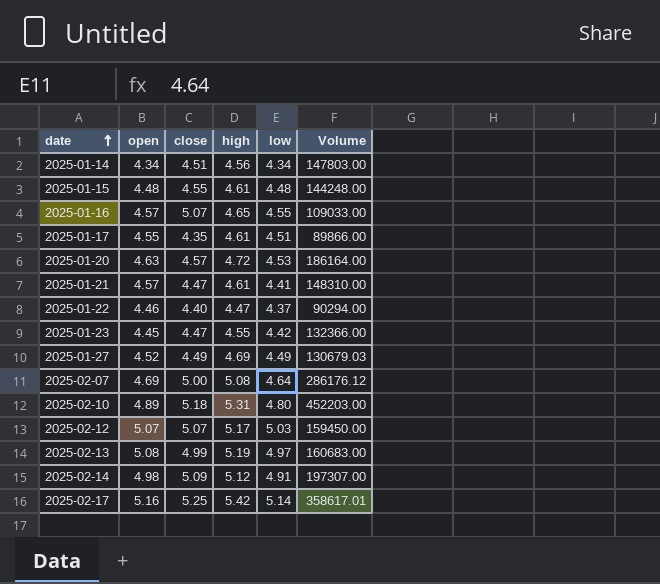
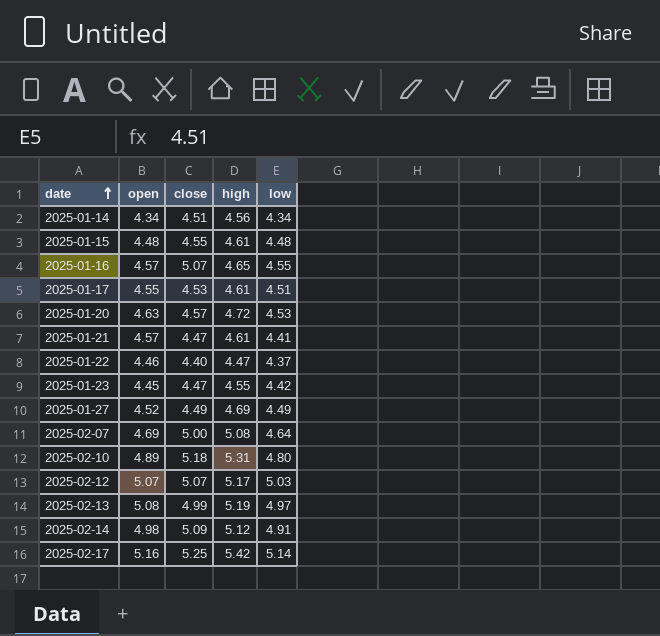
column Volume | position: 6 -> none
2025-01-17 | close: 4.35 -> 4.53

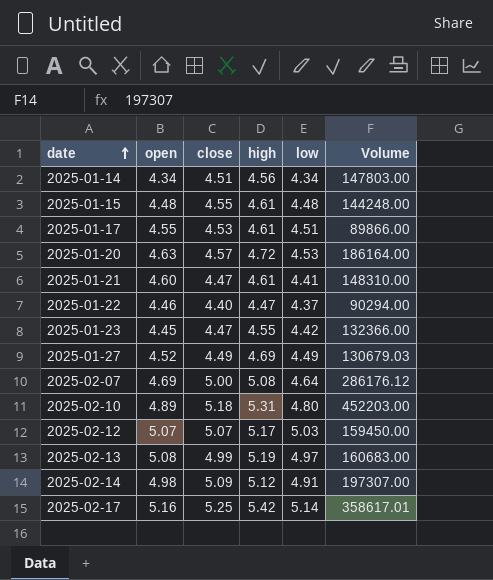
column Volume | position: none -> 6
row 2025-01-16: 4.57 | 5.07 | 4.65 | 4.55 -> none
2025-01-21 | open: 4.57 -> 4.60

